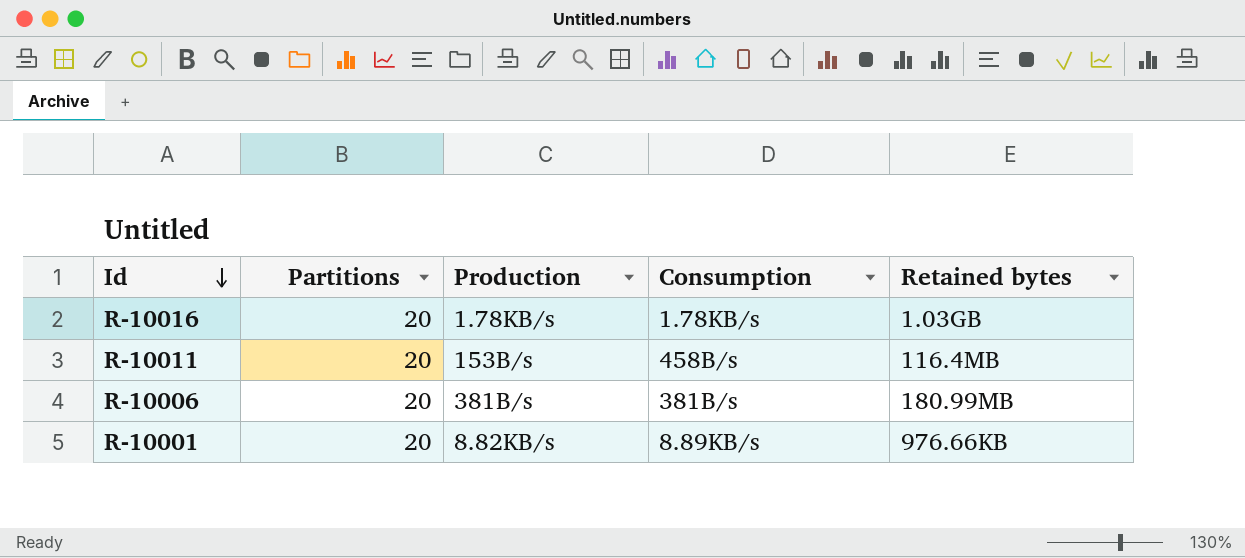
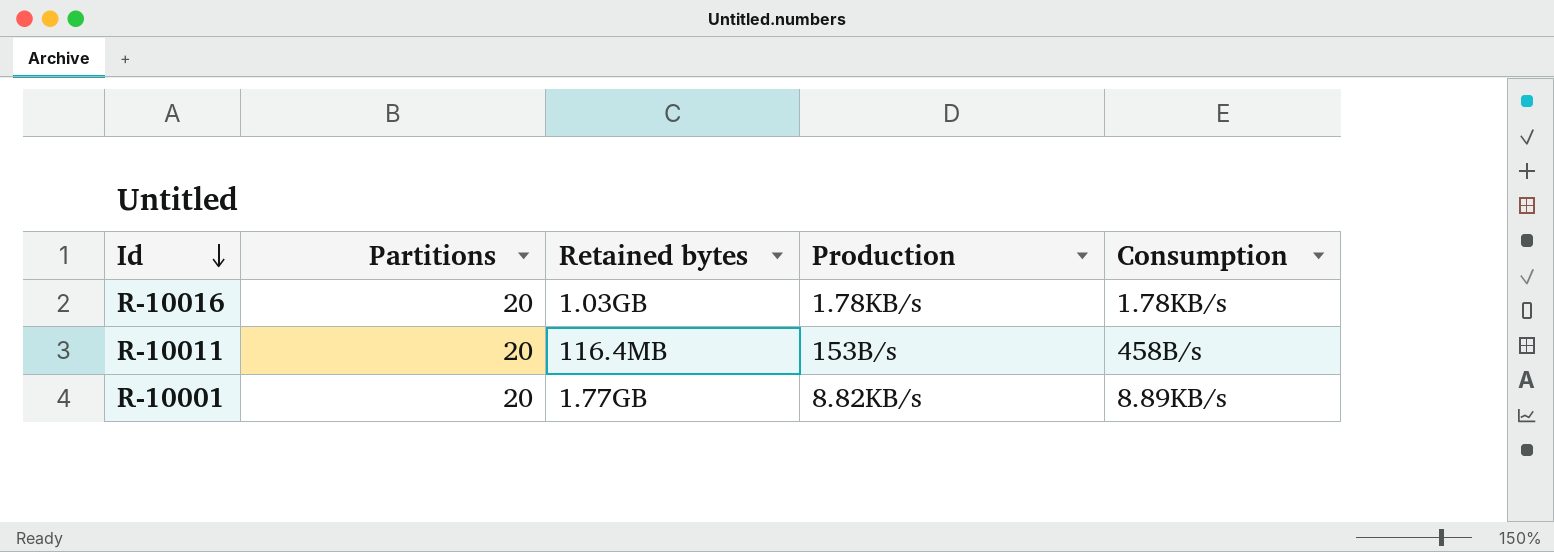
column Retained bytes | position: 5 -> 3
row R-10006: 20 | 381B/s | 381B/s | 180.99MB -> none
R-10001 | Retained bytes: 976.66KB -> 1.77GB

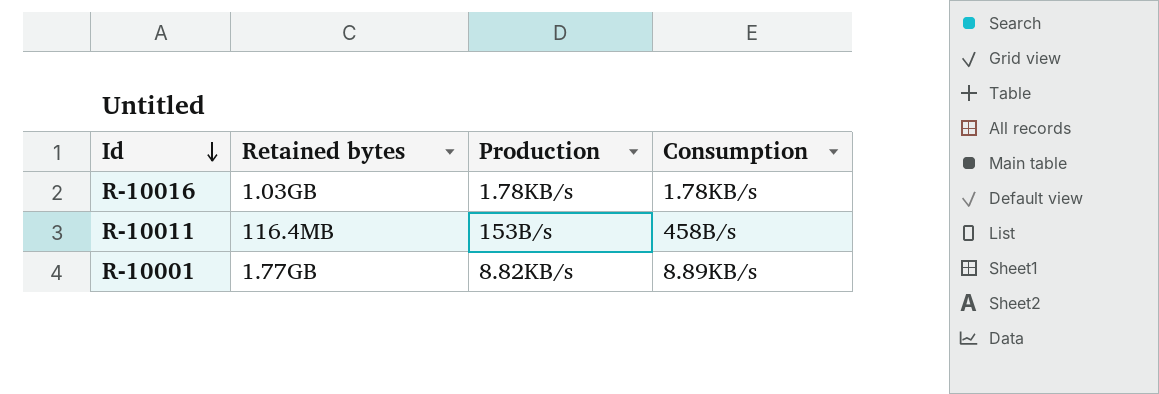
column Partitions | position: 2 -> none

